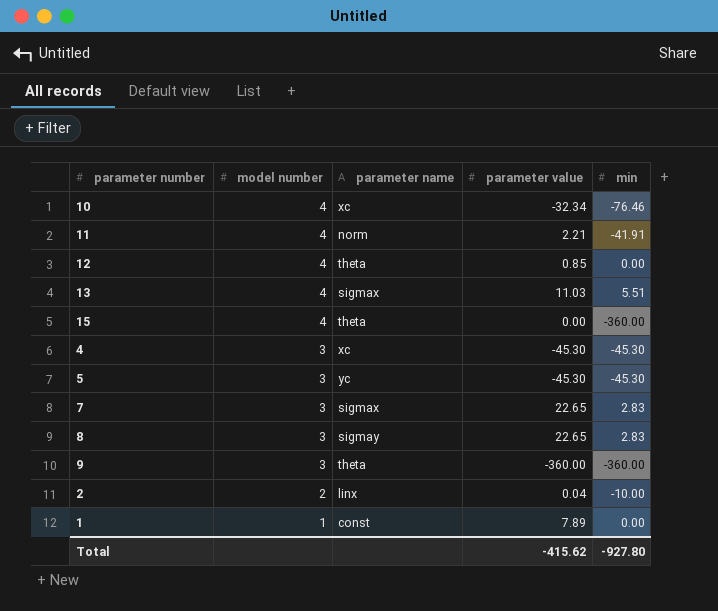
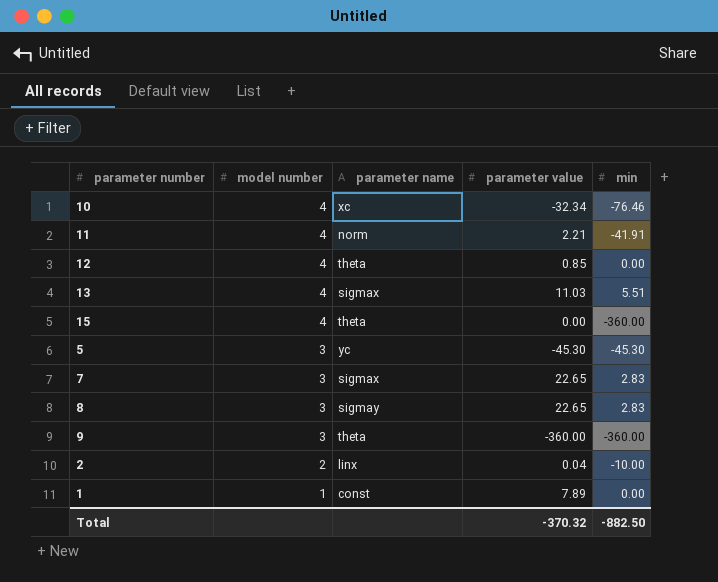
row 4: 3 | xc | -45.30 | -45.30 -> none
Total | parameter value: -415.62 -> -370.32
Total | min: -927.80 -> -882.50

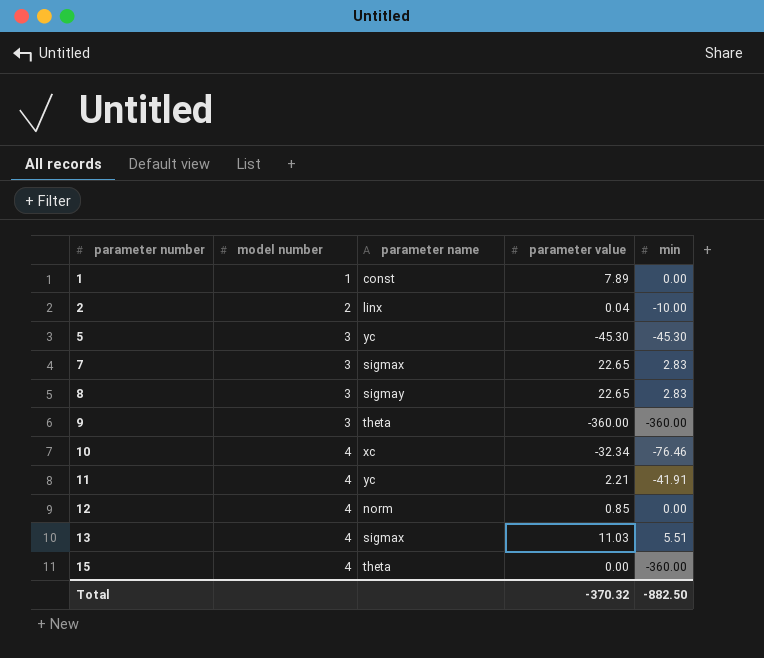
row order: model number descending -> parameter number ascending
11 | parameter name: norm -> yc
12 | parameter name: theta -> norm

